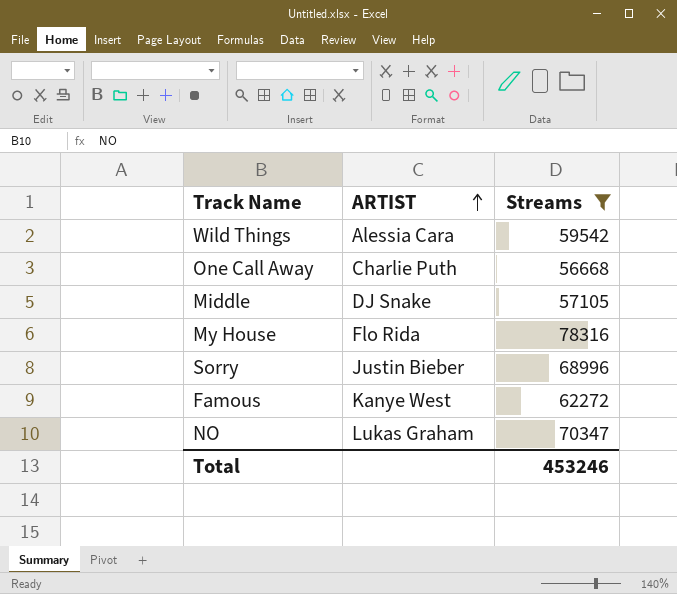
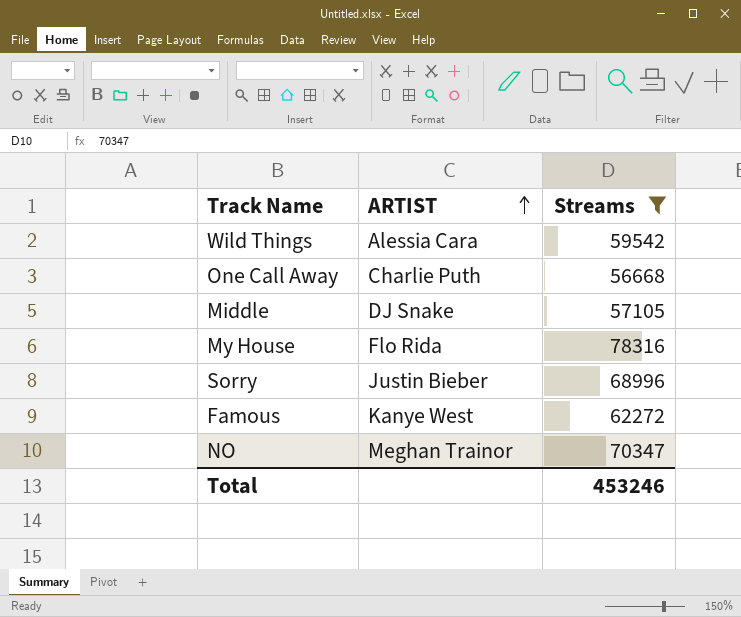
NO | ARTIST: Lukas Graham -> Meghan Trainor

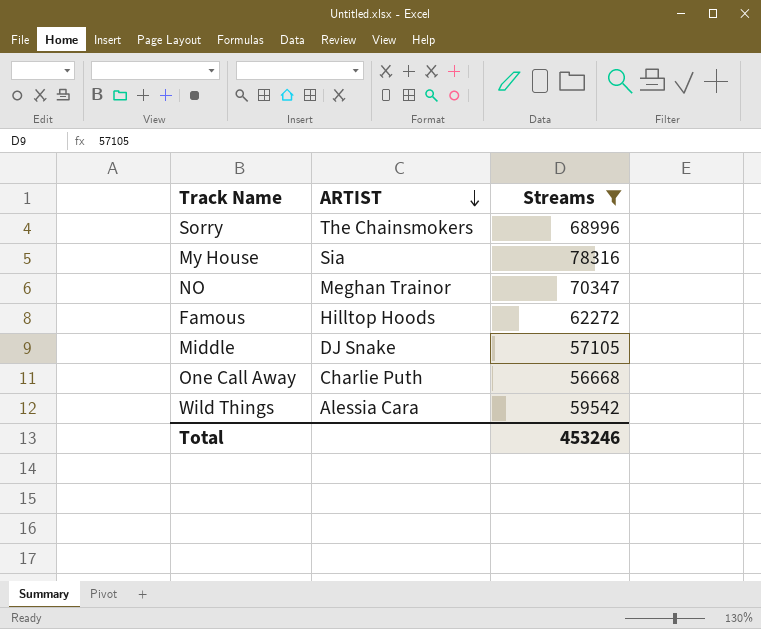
row order: ARTIST ascending -> ARTIST descending
Sorry | ARTIST: Justin Bieber -> The Chainsmokers
My House | ARTIST: Flo Rida -> Sia
Famous | ARTIST: Kanye West -> Hilltop Hoods

